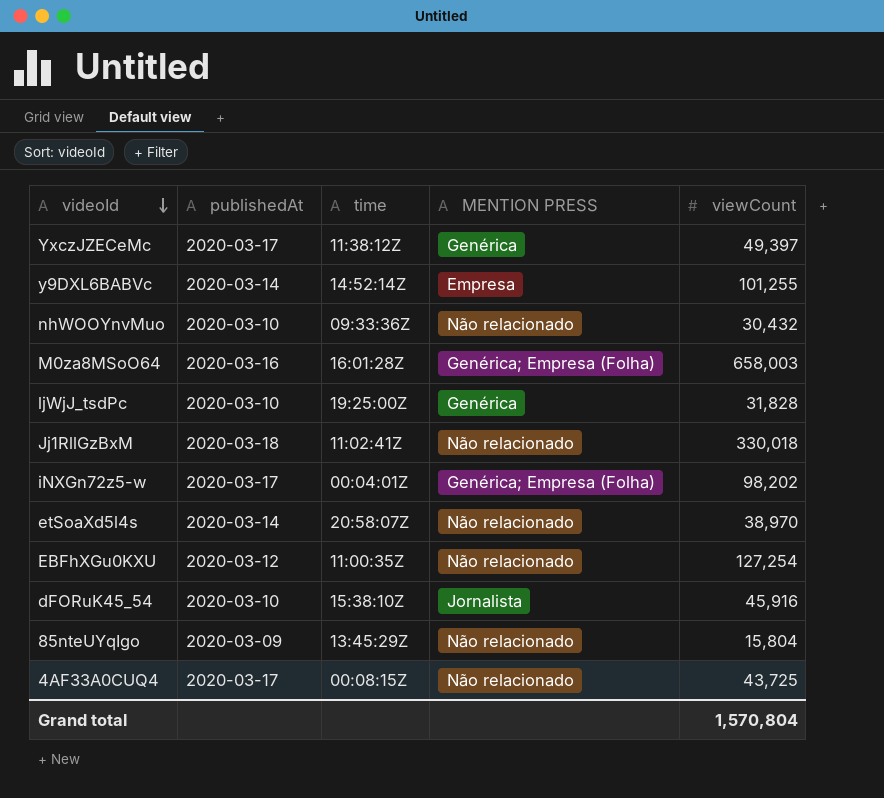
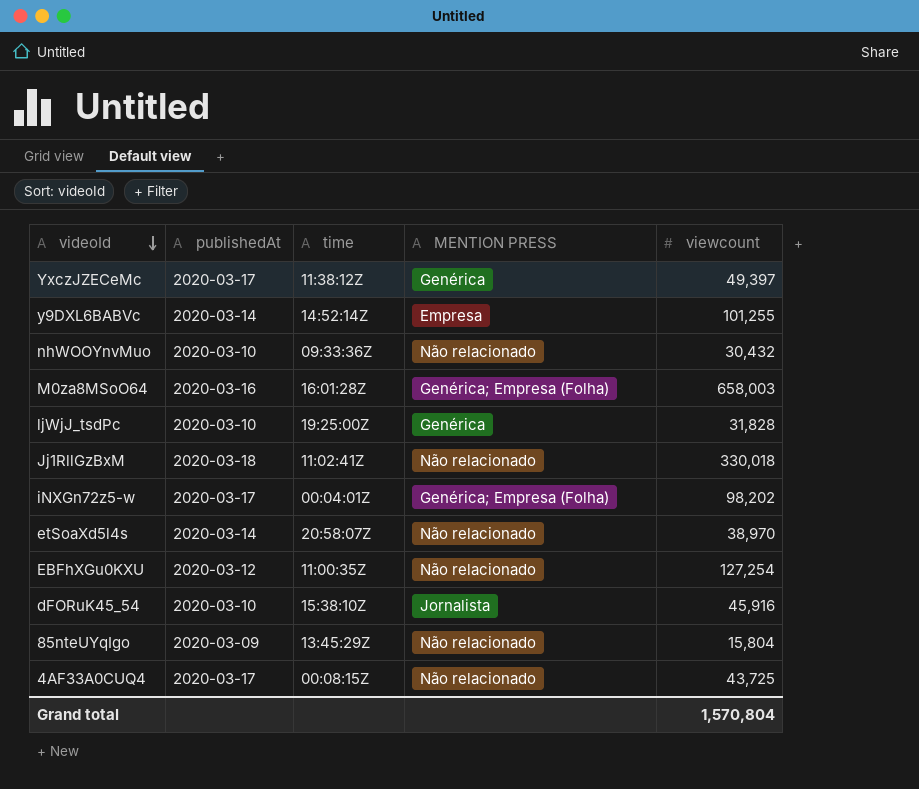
column name: viewCount -> viewcount

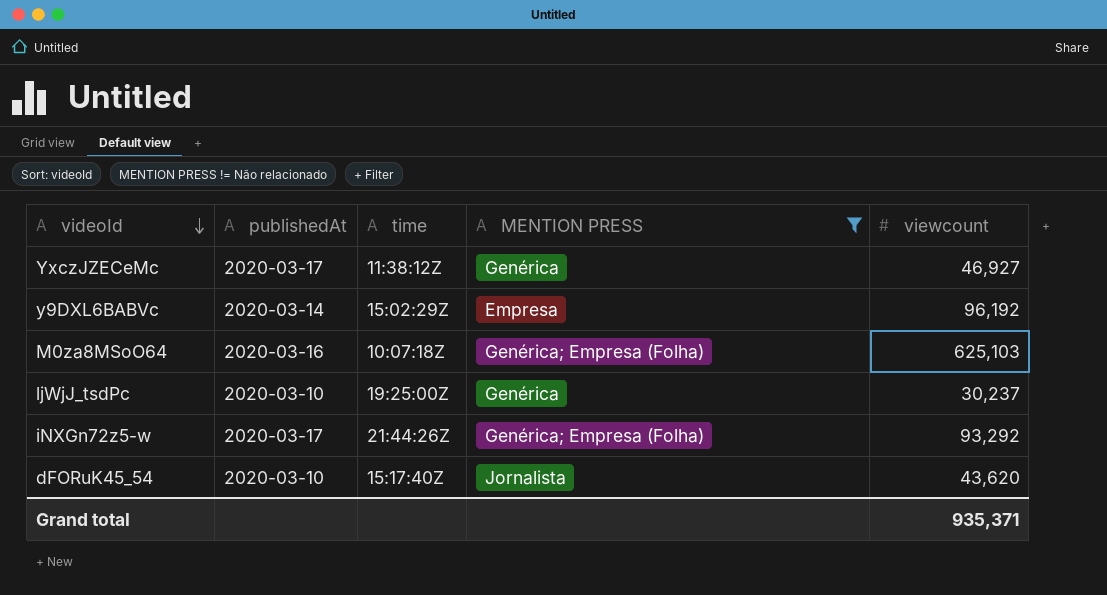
filter: none -> MENTION PRESS != Não relacionado
YxczJZECeMc | viewcount: 49,397 -> 46,927
y9DXL6BABVc | time: 14:52:14Z -> 15:02:29Z
y9DXL6BABVc | viewcount: 101,255 -> 96,192
M0za8MSoO64 | time: 16:01:28Z -> 10:07:18Z
M0za8MSoO64 | viewcount: 658,003 -> 625,103
ljWjJ_tsdPc | viewcount: 31,828 -> 30,237
iNXGn72z5-w | time: 00:04:01Z -> 21:44:26Z
iNXGn72z5-w | viewcount: 98,202 -> 93,292
dFORuK45_54 | time: 15:38:10Z -> 15:17:40Z
dFORuK45_54 | viewcount: 45,916 -> 43,620
Grand total | viewcount: 1,570,804 -> 935,371

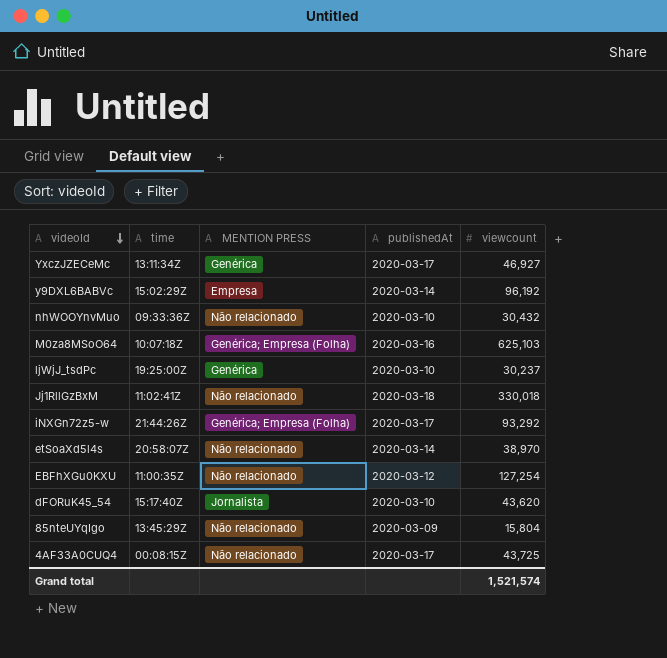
filter: MENTION PRESS != Não relacionado -> none
column publishedAt | position: 2 -> 4
YxczJZECeMc | time: 11:38:12Z -> 13:11:34Z
Grand total | viewcount: 935,371 -> 1,521,574

